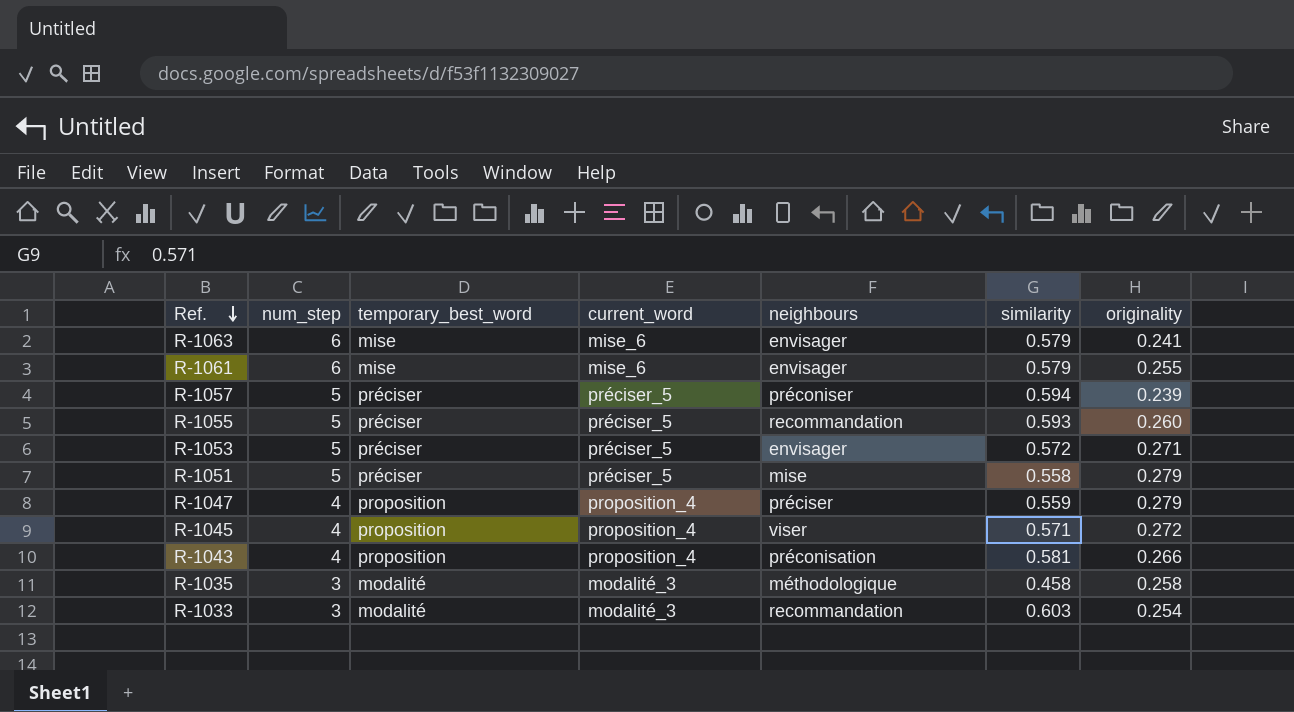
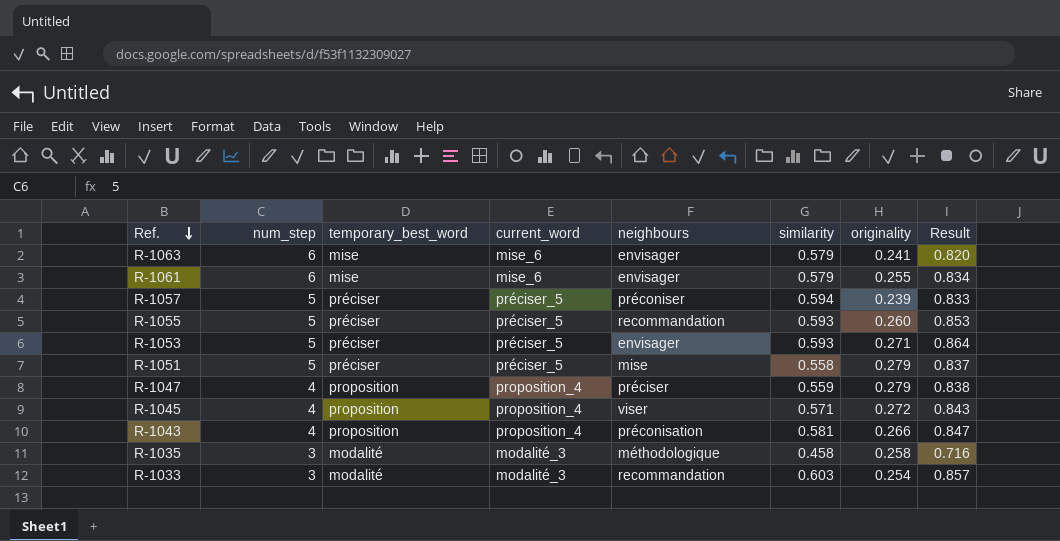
column Result | formula: none -> [similarity] + [originality]
R-1053 | similarity: 0.572 -> 0.593

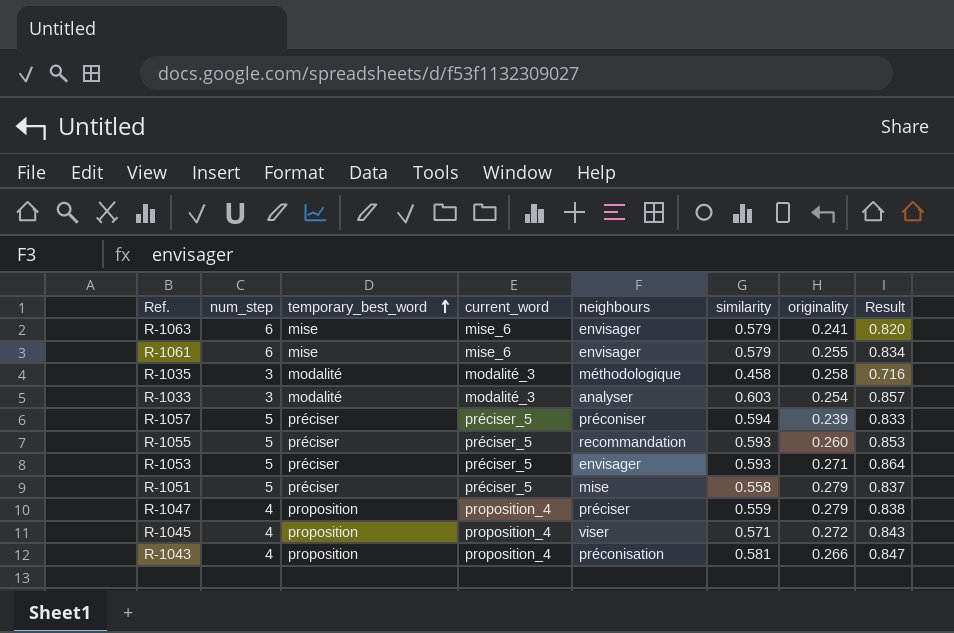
row order: Ref. descending -> temporary_best_word ascending
R-1033 | neighbours: recommandation -> analyser

